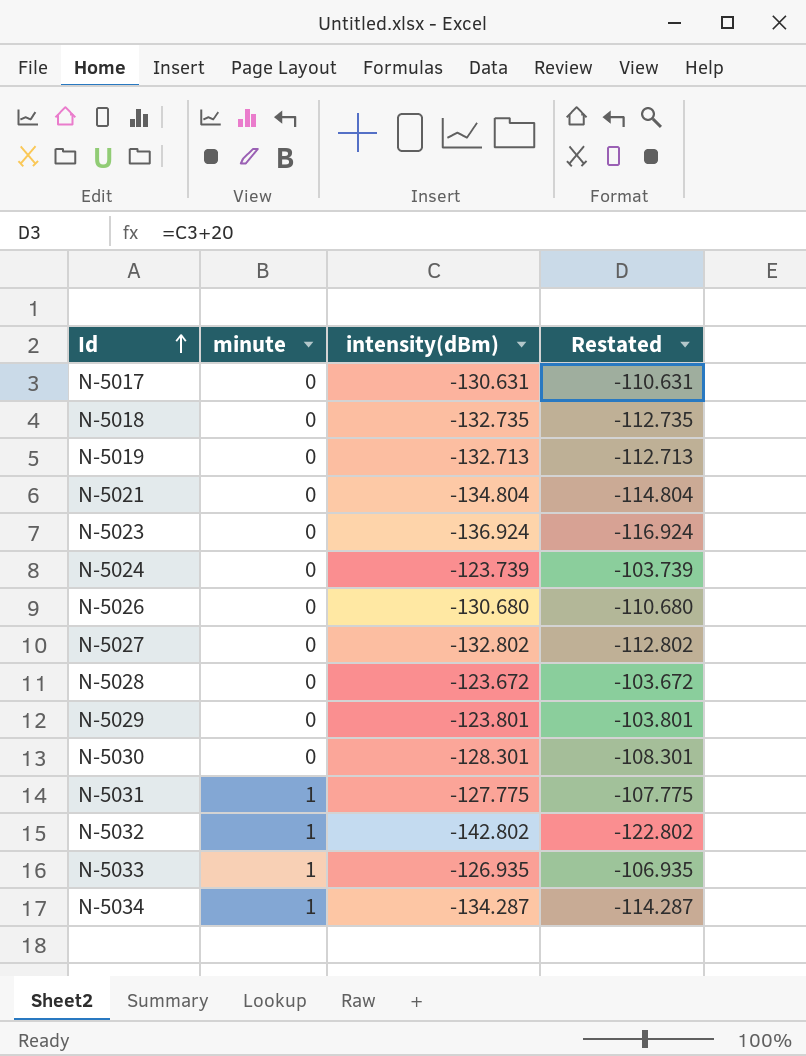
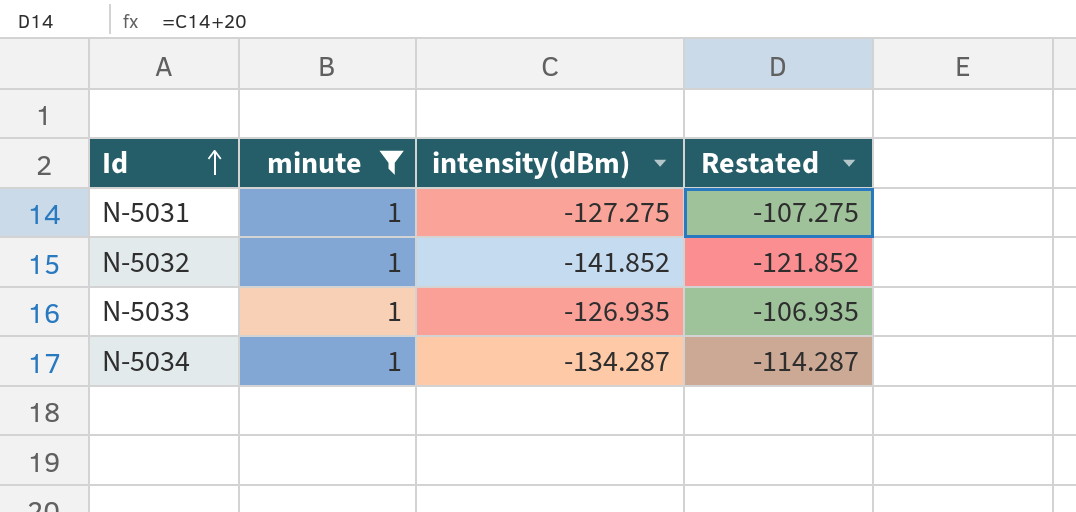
filter: none -> minute = 1
N-5031 | intensity(dBm): -127.775 -> -127.275
N-5031 | Restated: -107.775 -> -107.275
N-5032 | intensity(dBm): -142.802 -> -141.852
N-5032 | Restated: -122.802 -> -121.852

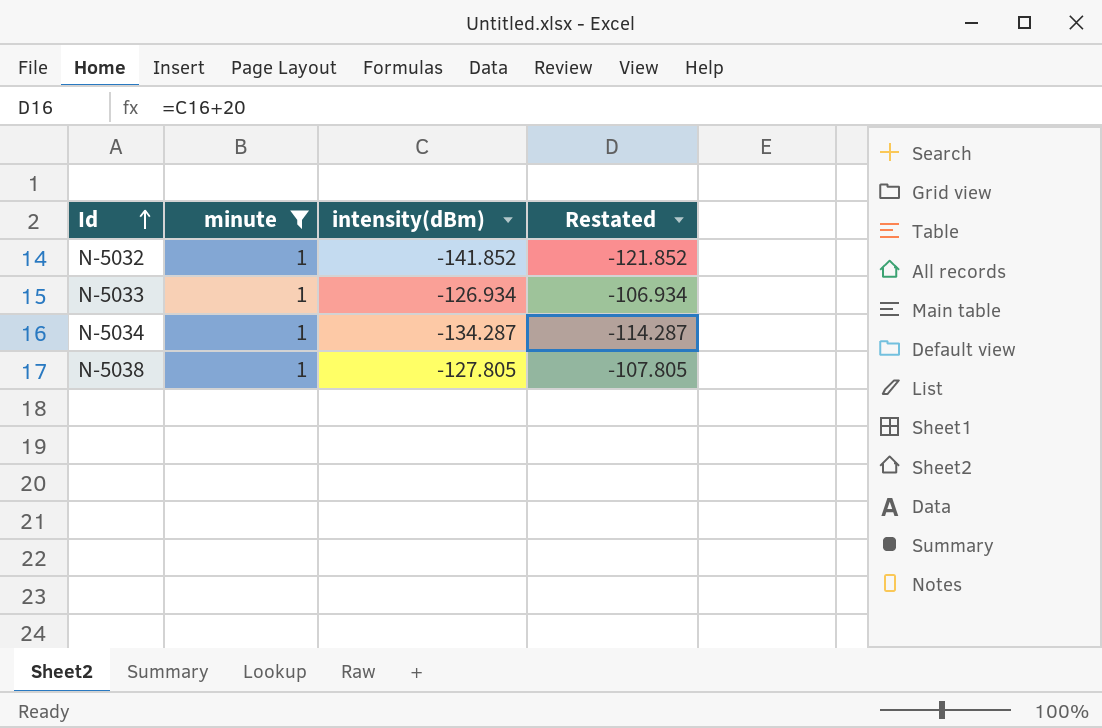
row N-5031: 1 | -127.275 | -107.275 -> none
N-5033 | intensity(dBm): -126.935 -> -126.934
N-5033 | Restated: -106.935 -> -106.934
row N-5038: none -> 1 | -127.805 | -107.805

